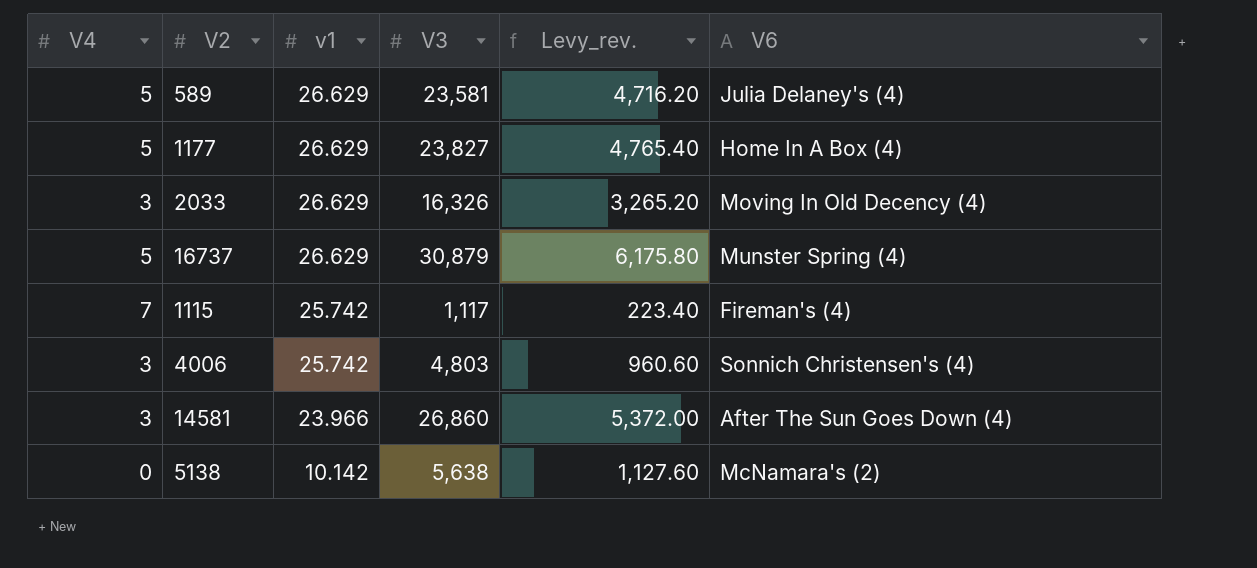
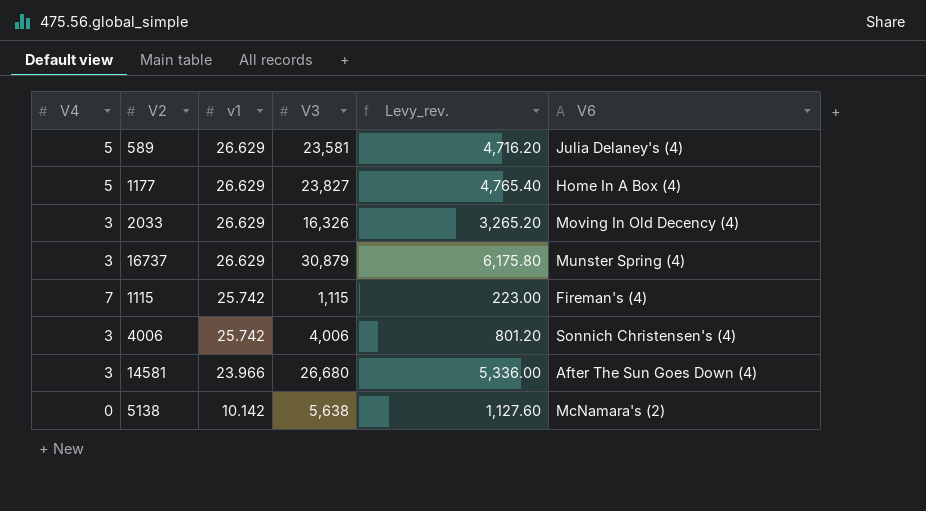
16737 | V4: 5 -> 3
1115 | V3: 1,117 -> 1,115
1115 | Levy_rev.: 223.40 -> 223.00
4006 | V3: 4,803 -> 4,006
4006 | Levy_rev.: 960.60 -> 801.20
14581 | V3: 26,860 -> 26,680
14581 | Levy_rev.: 5,372.00 -> 5,336.00

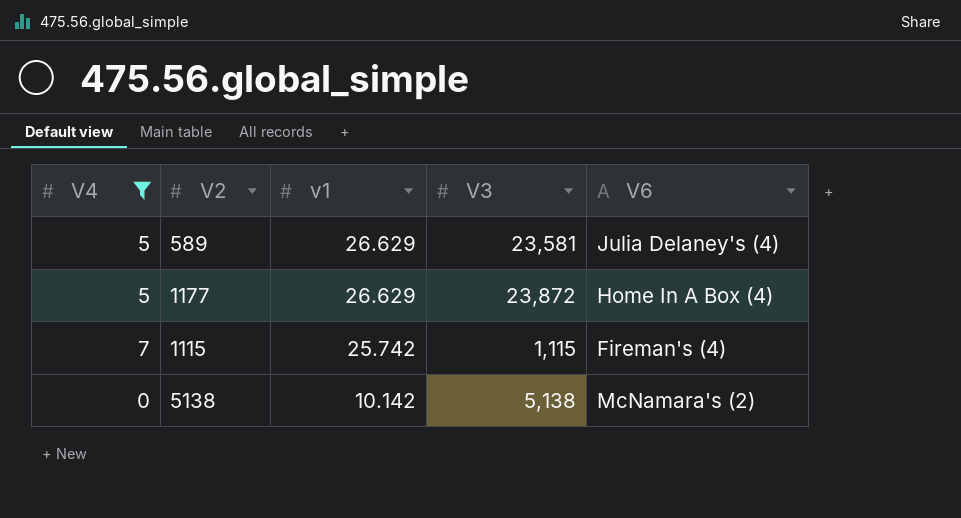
filter: none -> V4 != 3
column Levy_rev. | formula: [V3] * 0.2 -> none
1177 | V3: 23,827 -> 23,872
5138 | V3: 5,638 -> 5,138

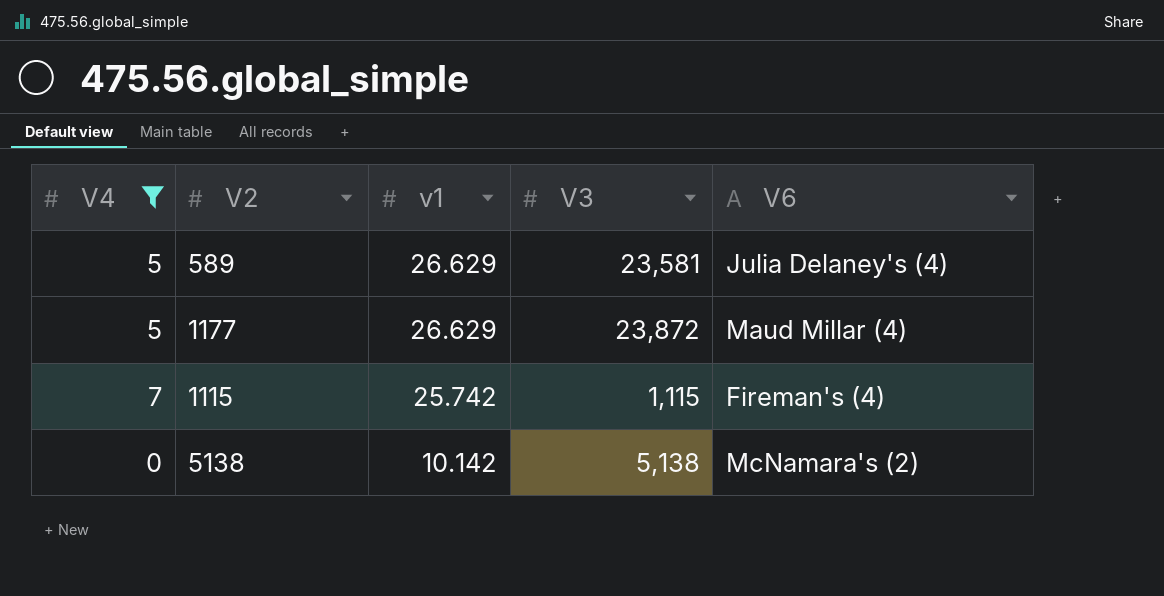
1177 | V6: Home In A Box (4) -> Maud Millar (4)

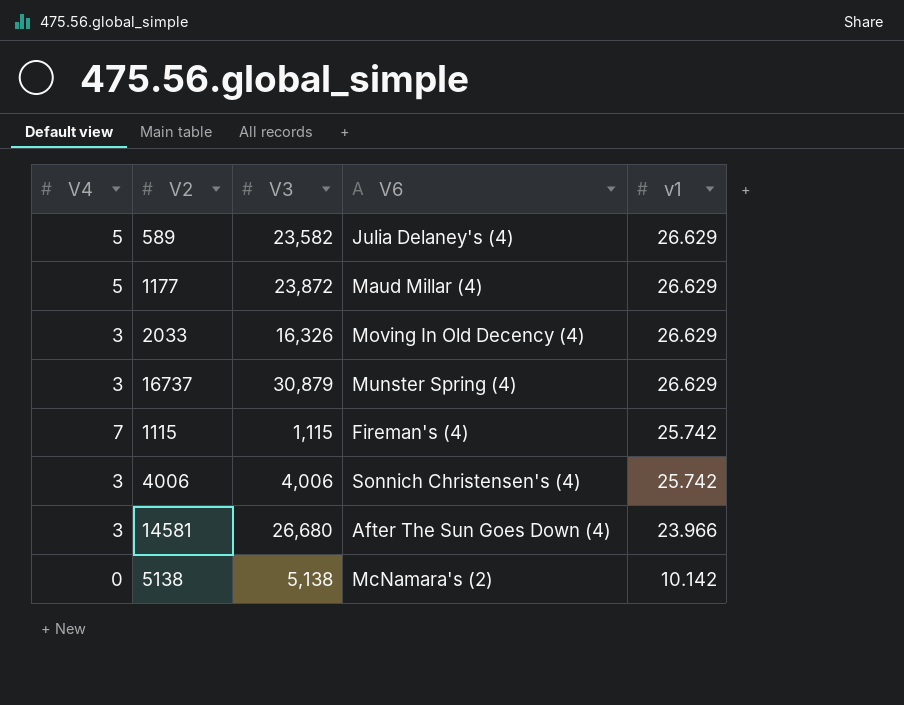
filter: V4 != 3 -> none
column v1 | position: 3 -> 5
589 | V3: 23,581 -> 23,582

